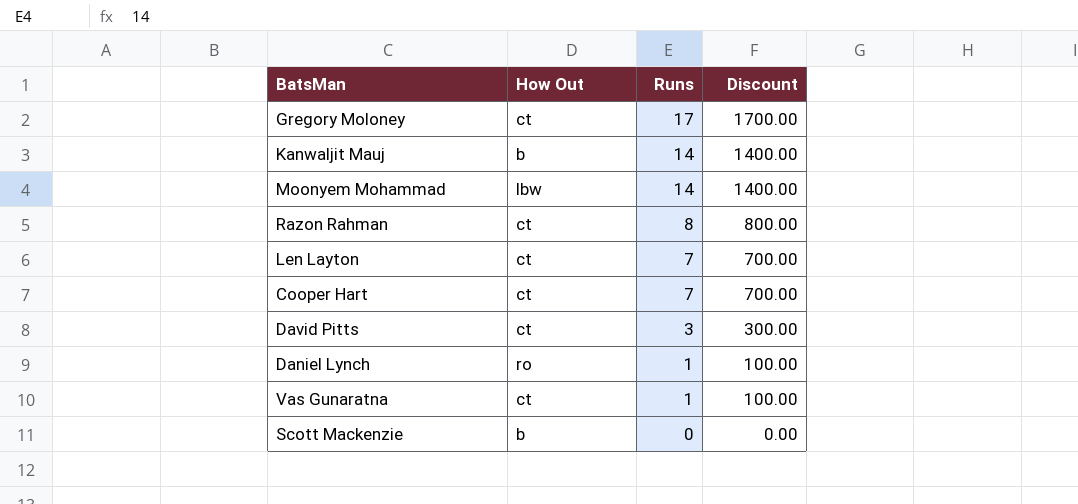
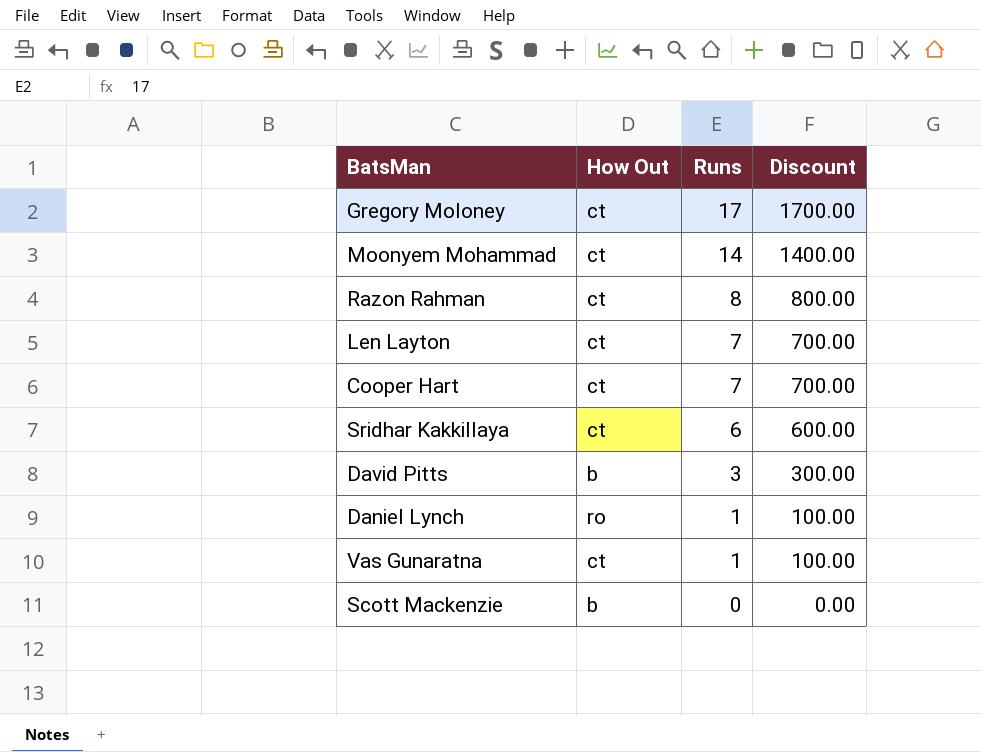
row Kanwaljit Mauj: b | 14 | 1400.00 -> none
Moonyem Mohammad | How Out: lbw -> ct
row Sridhar Kakkillaya: none -> ct | 6 | 600.00
David Pitts | How Out: ct -> b

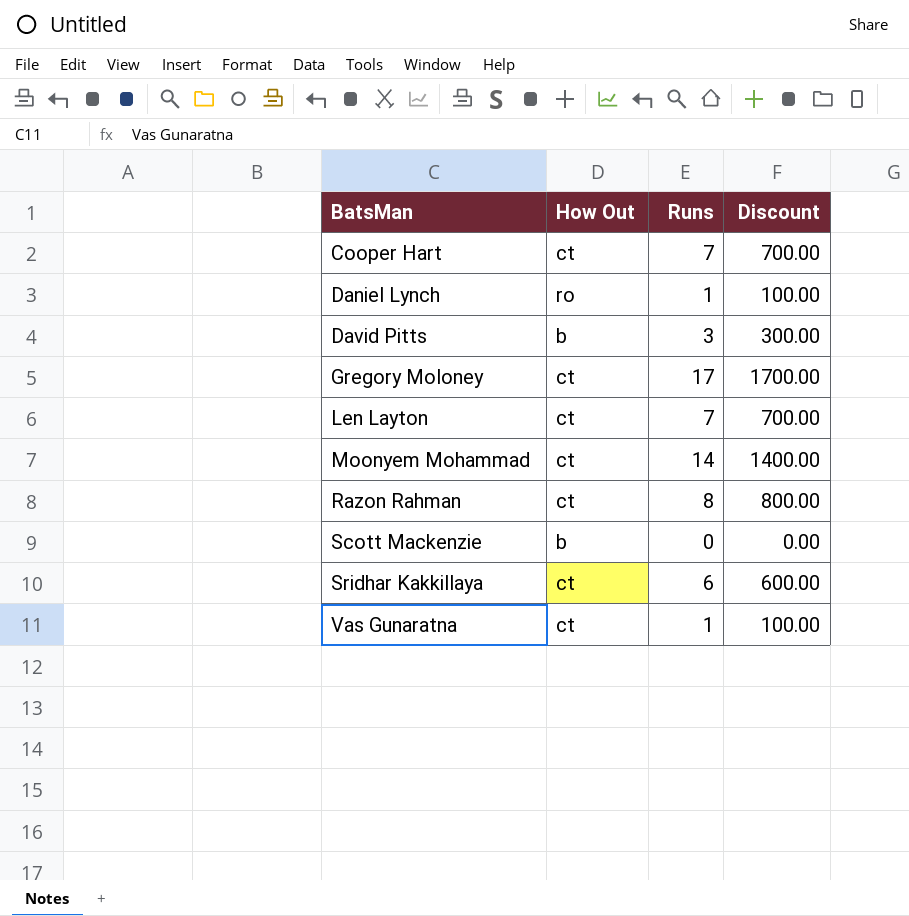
row order: Runs descending -> BatsMan ascending

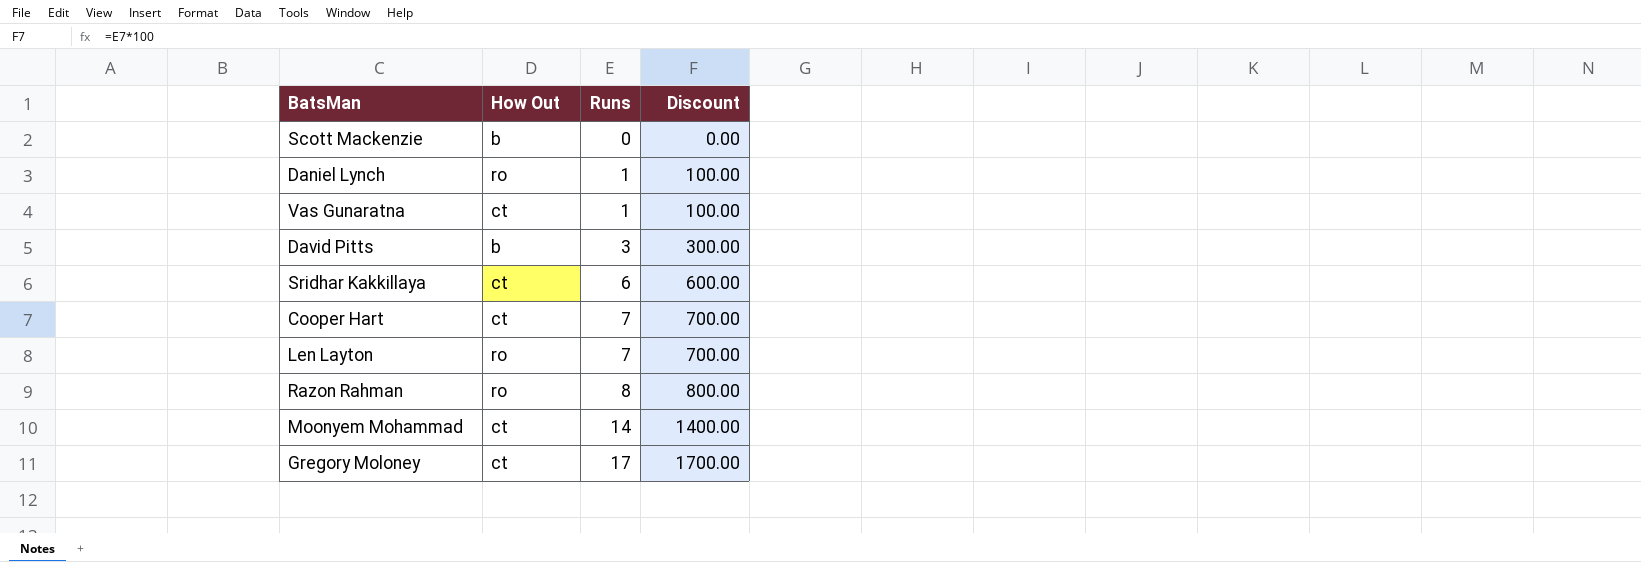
row order: BatsMan ascending -> Runs ascending
Len Layton | How Out: ct -> ro
Razon Rahman | How Out: ct -> ro

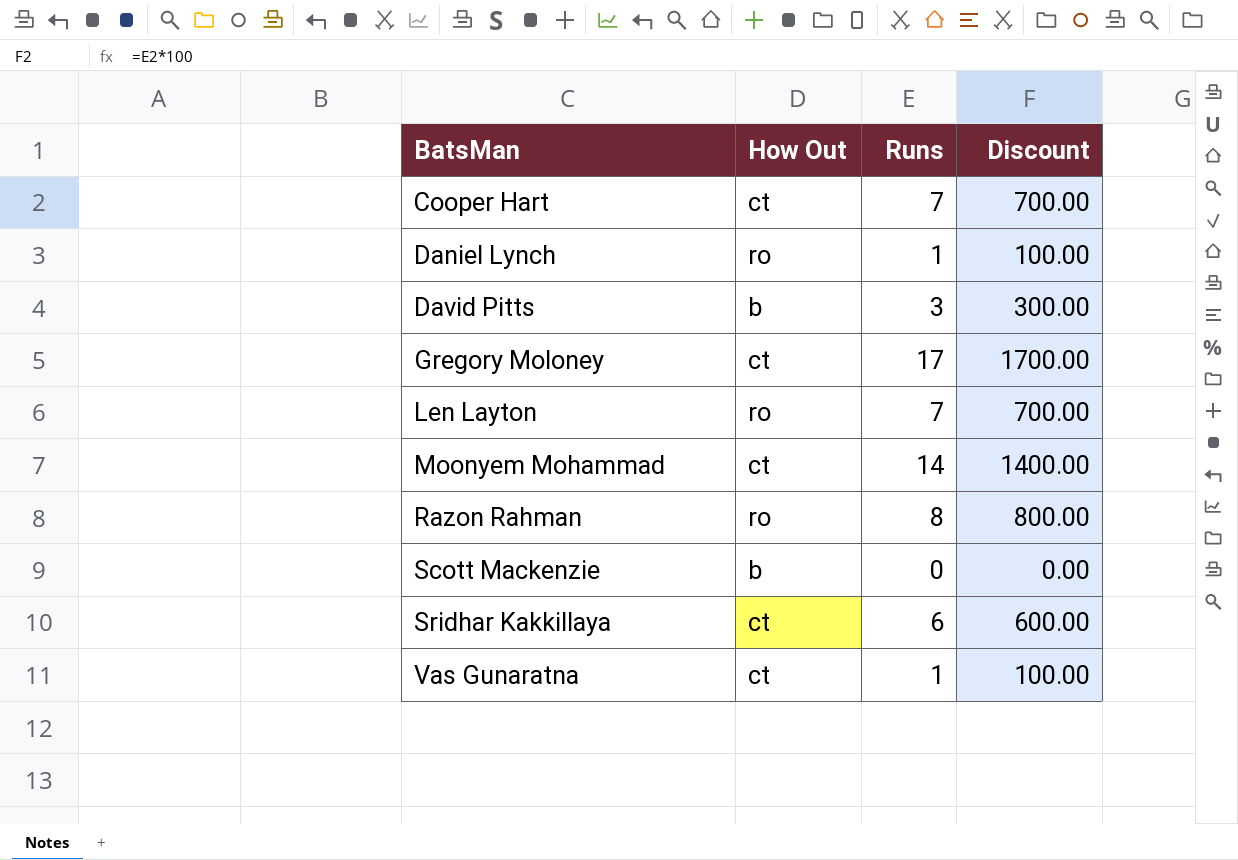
row order: Runs ascending -> BatsMan ascending

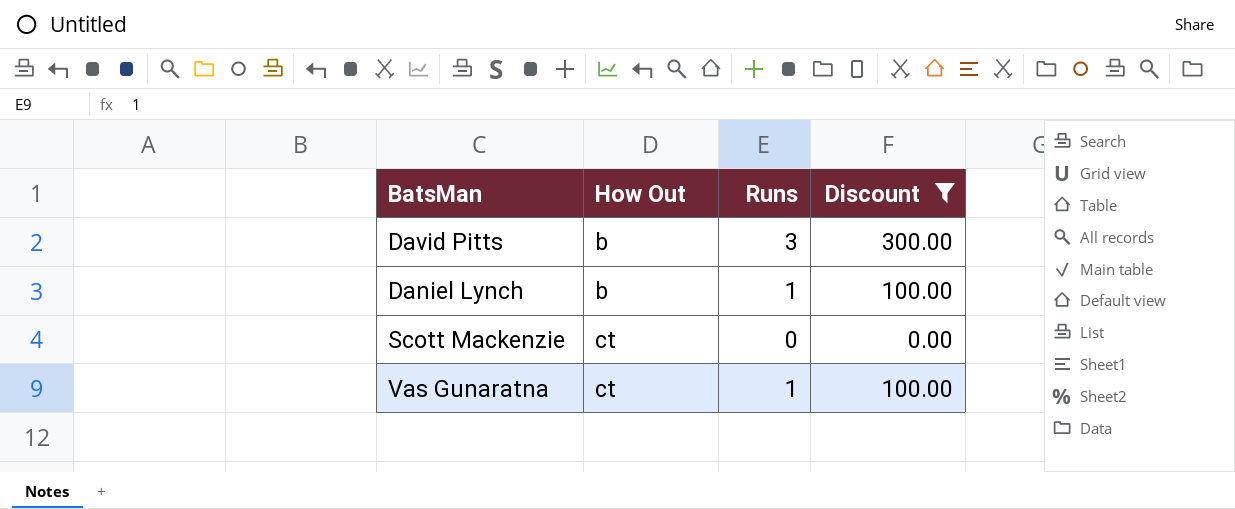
filter: none -> Discount <= 300.00
row order: BatsMan ascending -> How Out ascending
Daniel Lynch | How Out: ro -> b
Scott Mackenzie | How Out: b -> ct

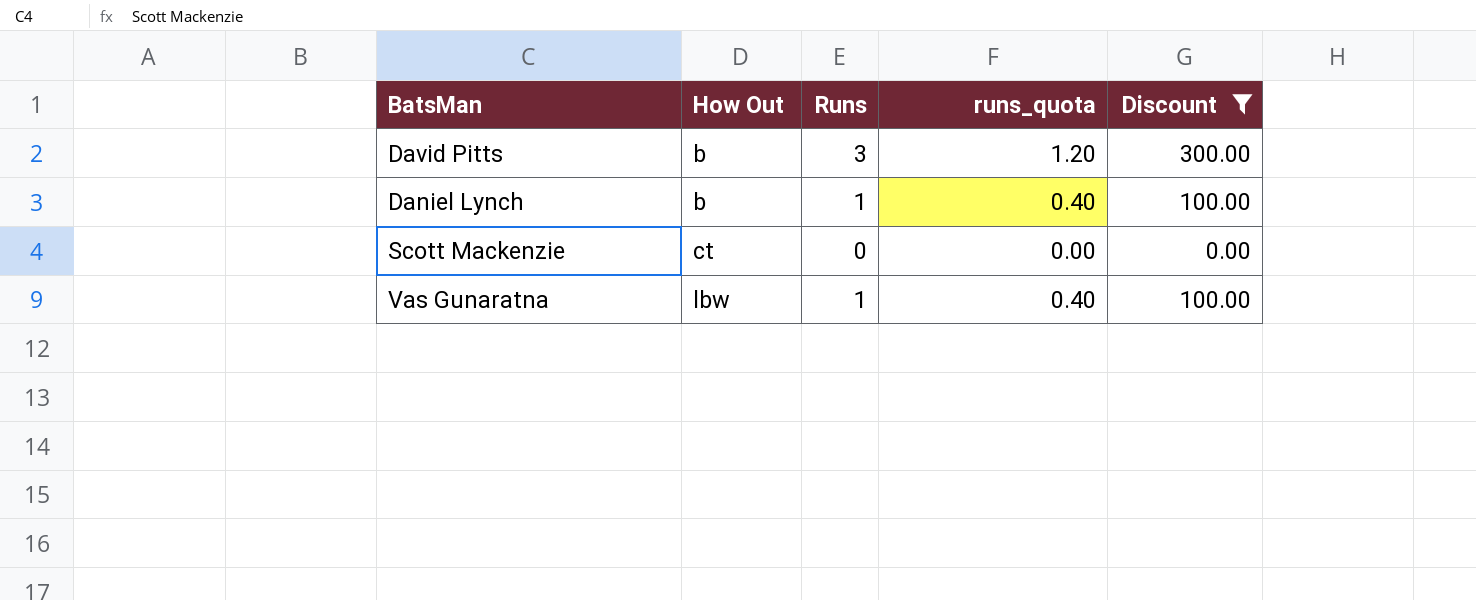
column runs_quota | formula: none -> [Runs] * 0.4
Vas Gunaratna | How Out: ct -> lbw

